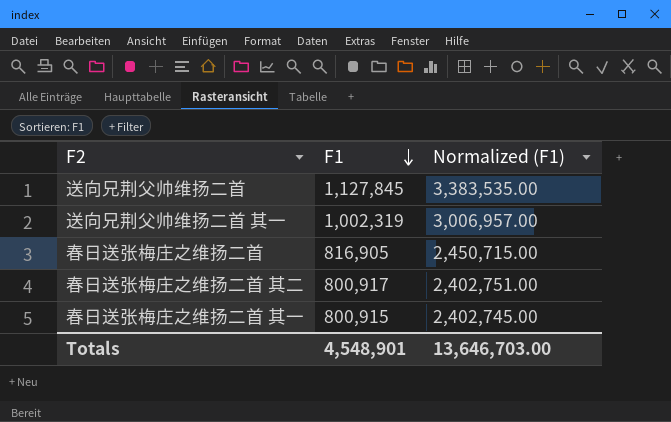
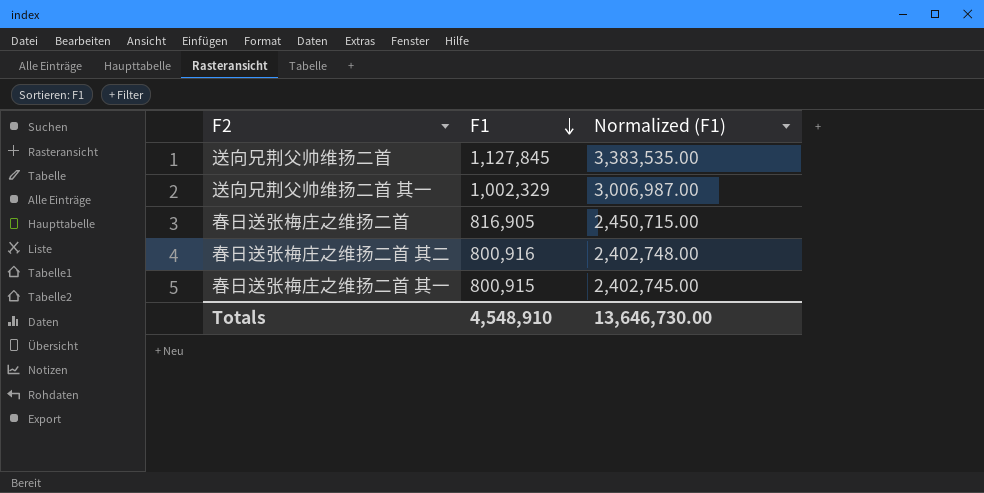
送向兄荆父帅维扬二首 其一 | F1: 1,002,319 -> 1,002,329
送向兄荆父帅维扬二首 其一 | Normalized (F1): 3,006,957.00 -> 3,006,987.00
春日送张梅庄之维扬二首 其二 | F1: 800,917 -> 800,916
春日送张梅庄之维扬二首 其二 | Normalized (F1): 2,402,751.00 -> 2,402,748.00
Totals | F1: 4,548,901 -> 4,548,910
Totals | Normalized (F1): 13,646,703.00 -> 13,646,730.00

